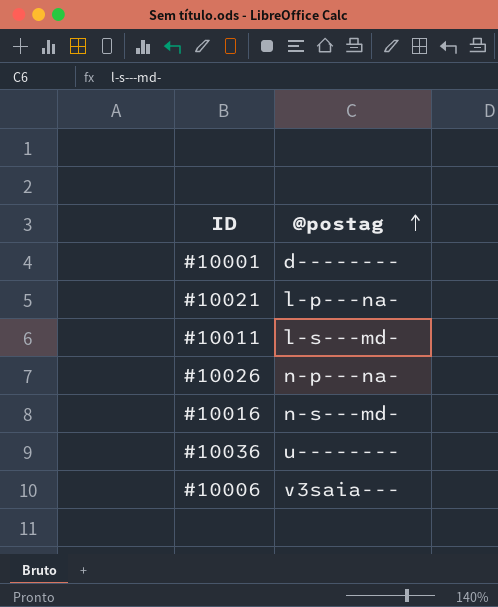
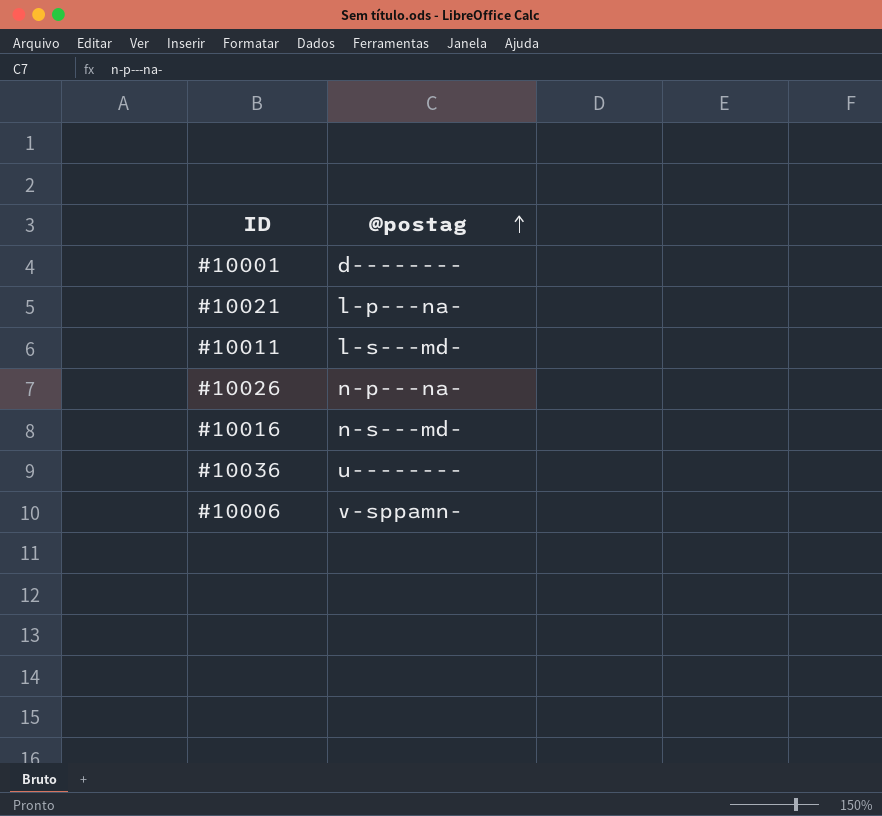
#10006 | @postag: v3saia--- -> v-sppamn-

